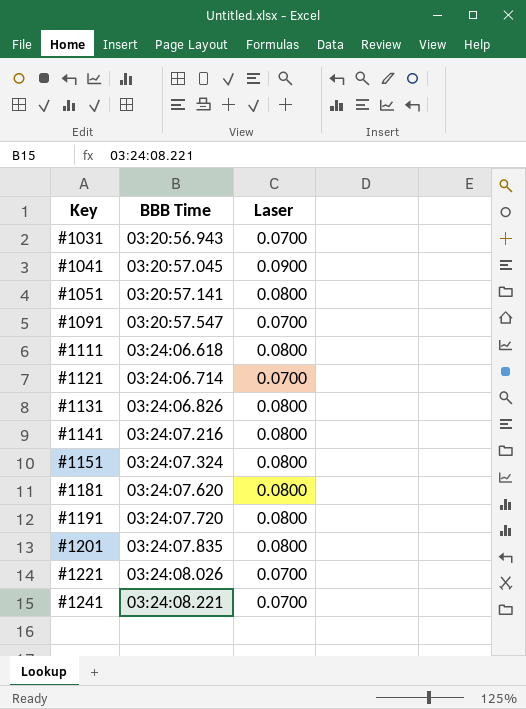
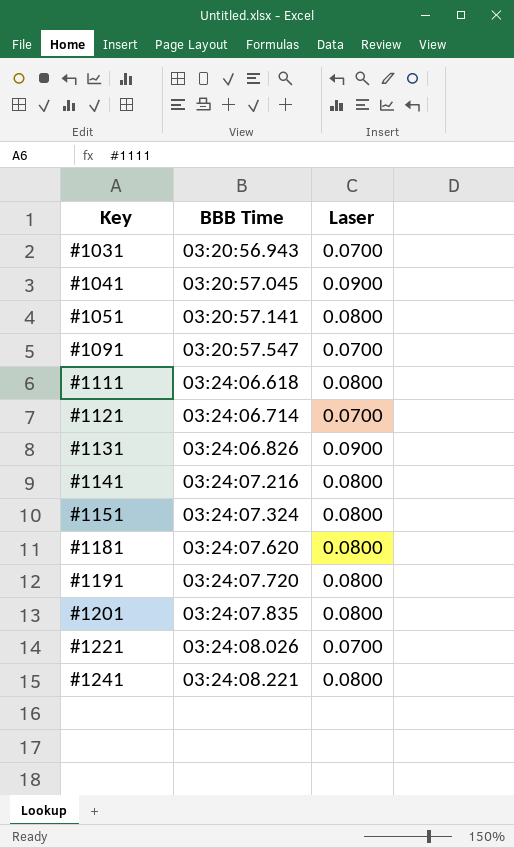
#1131 | Laser: 0.0800 -> 0.0900
#1241 | Laser: 0.0700 -> 0.0800

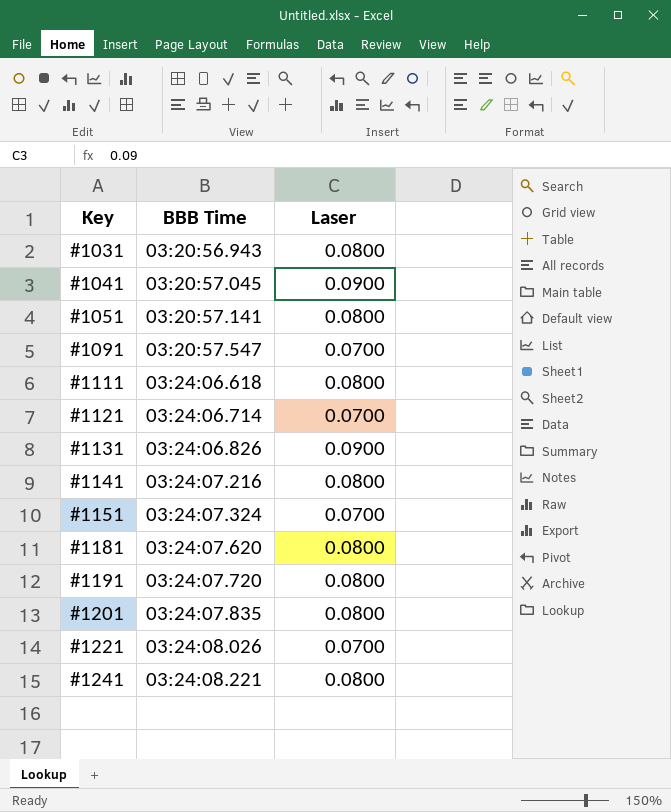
#1031 | Laser: 0.0700 -> 0.0800
#1151 | Laser: 0.0800 -> 0.0700

